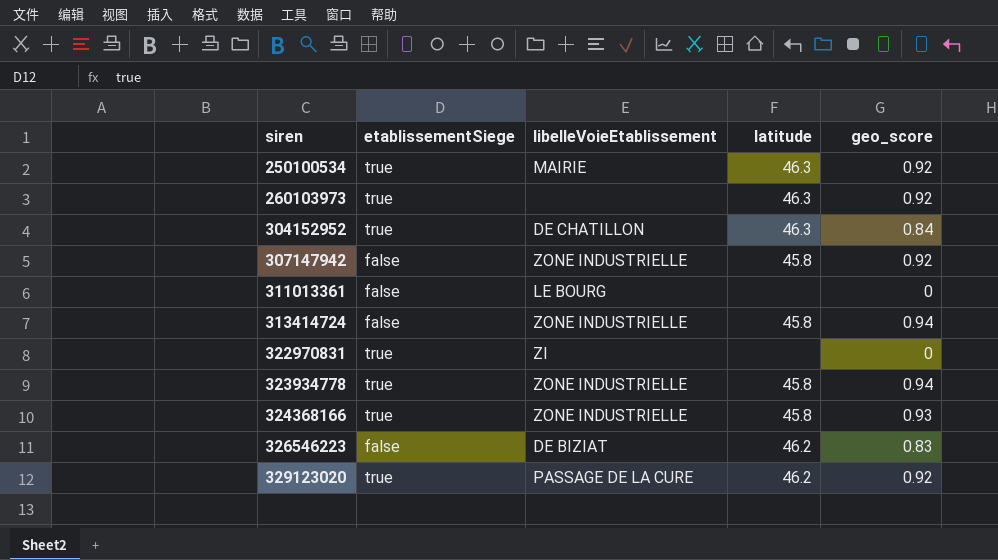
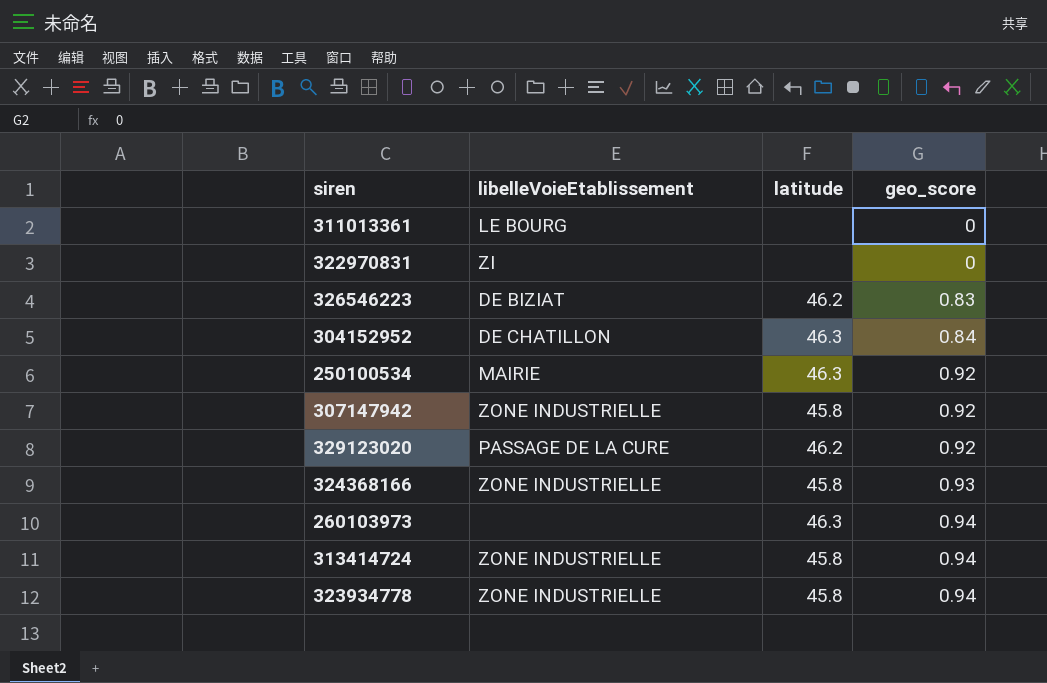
row order: siren ascending -> geo_score ascending
column etablissementSiege | position: 2 -> none
260103973 | geo_score: 0.92 -> 0.94

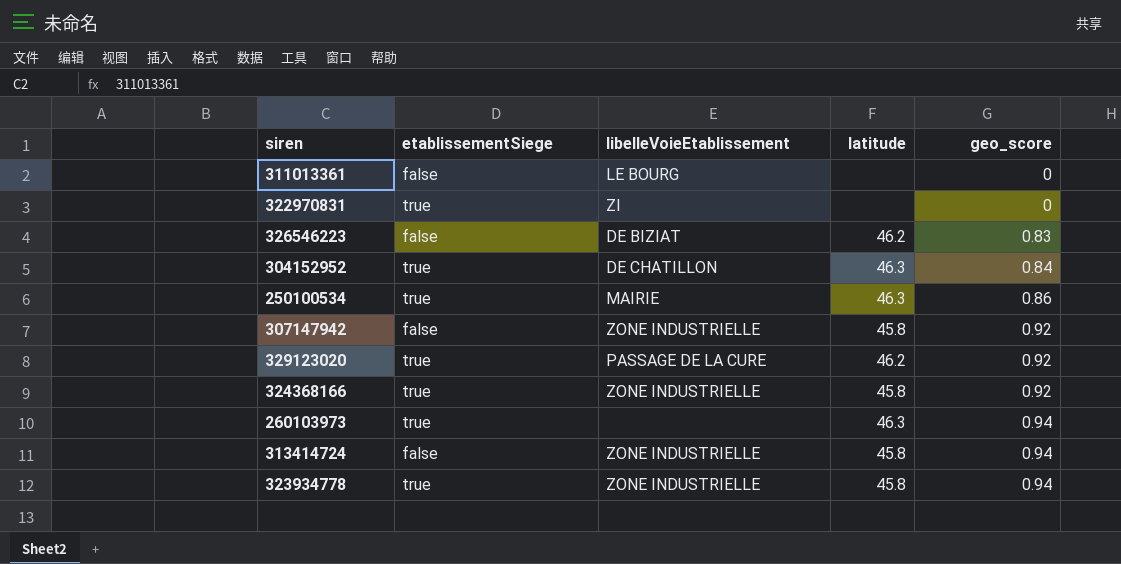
column etablissementSiege | position: none -> 2
250100534 | geo_score: 0.92 -> 0.86
324368166 | geo_score: 0.93 -> 0.92

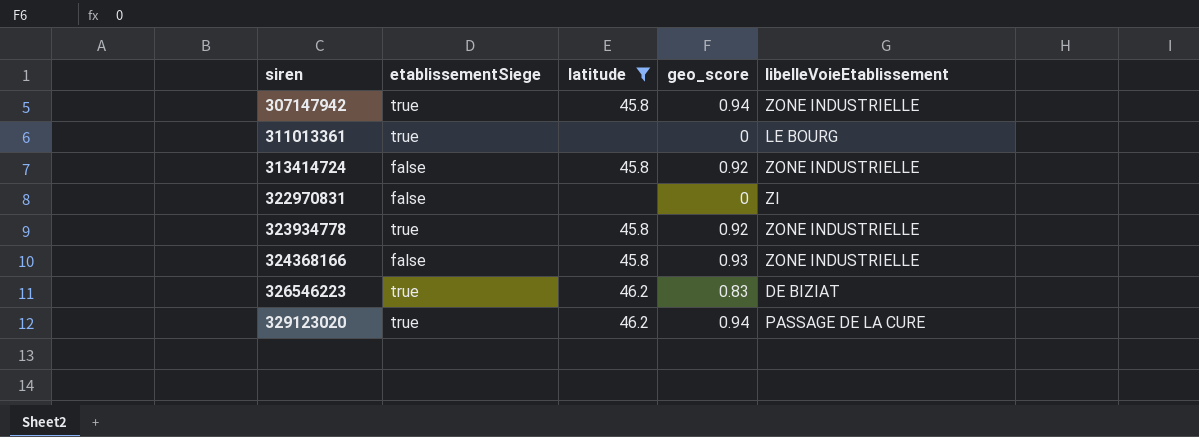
filter: none -> latitude != 46.3
row order: geo_score ascending -> siren ascending
column libelleVoieEtablissement | position: 3 -> 5
307147942 | etablissementSiege: false -> true
307147942 | geo_score: 0.92 -> 0.94
311013361 | etablissementSiege: false -> true
313414724 | geo_score: 0.94 -> 0.92
322970831 | etablissementSiege: true -> false
323934778 | geo_score: 0.94 -> 0.92
324368166 | etablissementSiege: true -> false
324368166 | geo_score: 0.92 -> 0.93
326546223 | etablissementSiege: false -> true
329123020 | geo_score: 0.92 -> 0.94

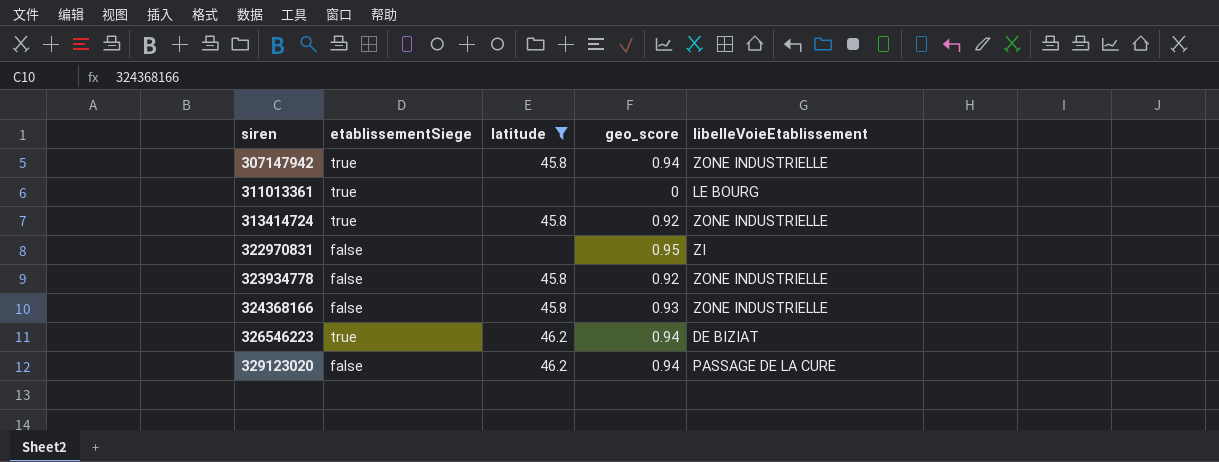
313414724 | etablissementSiege: false -> true
322970831 | geo_score: 0 -> 0.95
323934778 | etablissementSiege: true -> false
326546223 | geo_score: 0.83 -> 0.94
329123020 | etablissementSiege: true -> false

